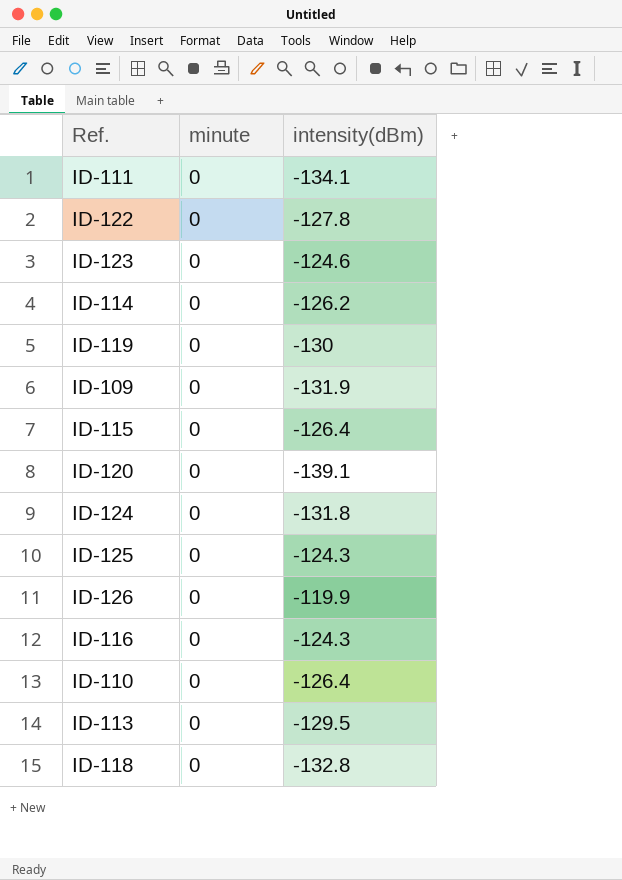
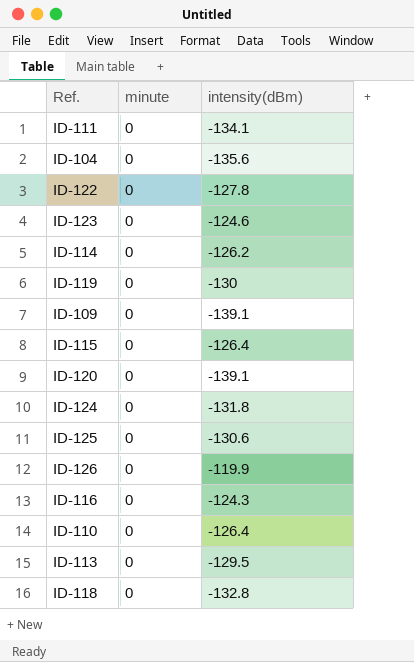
row ID-104: none -> 0 | -135.6
ID-109 | intensity(dBm): -131.9 -> -139.1
ID-125 | intensity(dBm): -124.3 -> -130.6

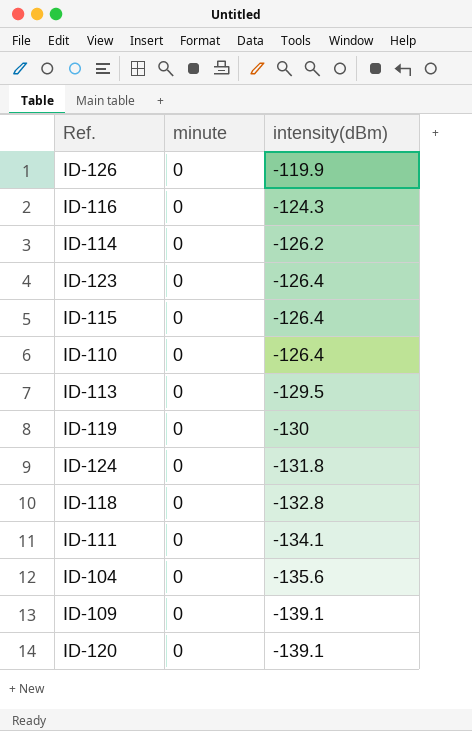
row order: none -> intensity(dBm) descending
row ID-122: 0 | -127.8 -> none
row ID-125: 0 | -130.6 -> none
ID-123 | intensity(dBm): -124.6 -> -126.4

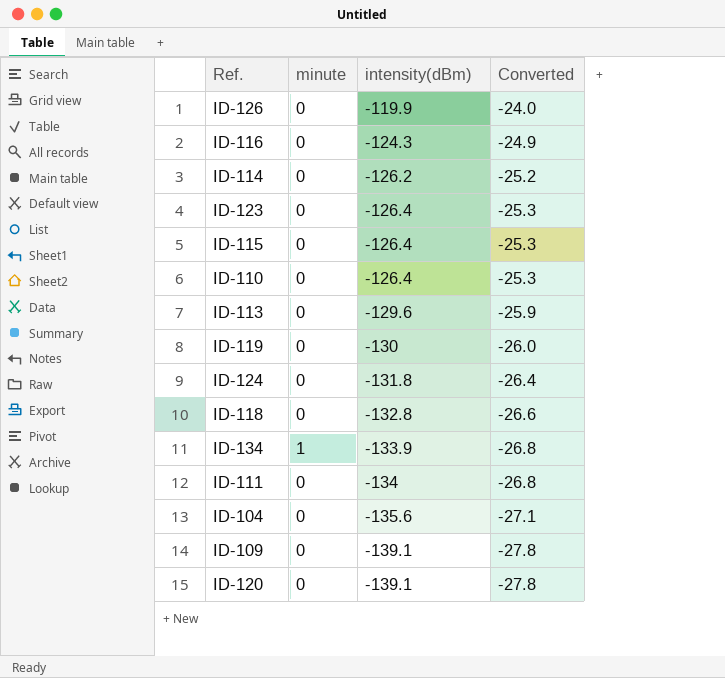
column Converted | formula: none -> [intensity(dBm)] * 0.2
ID-113 | intensity(dBm): -129.5 -> -129.6
row ID-134: none -> 1 | -133.9 | -26.8
ID-111 | intensity(dBm): -134.1 -> -134

